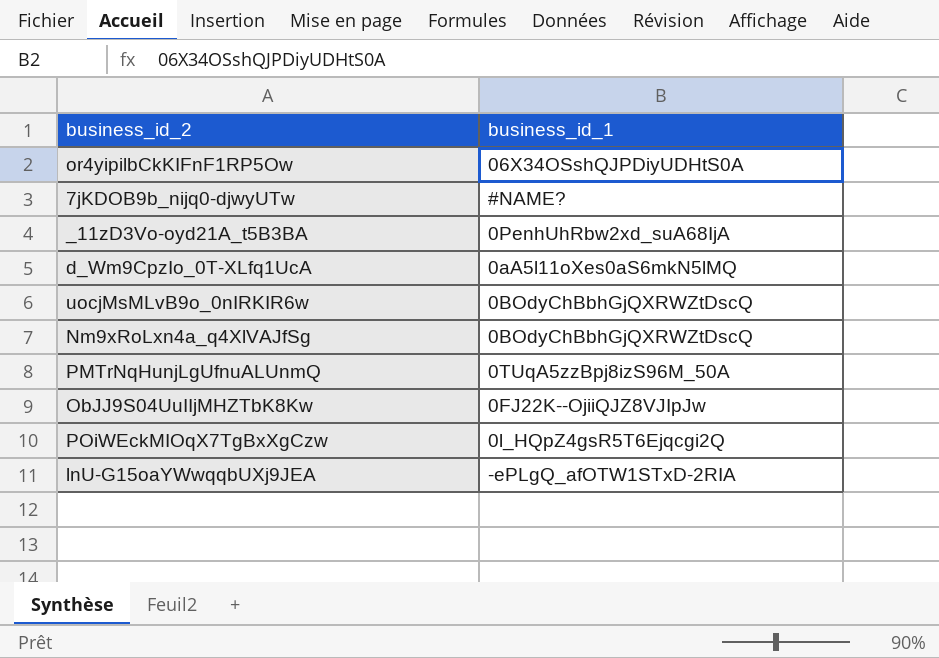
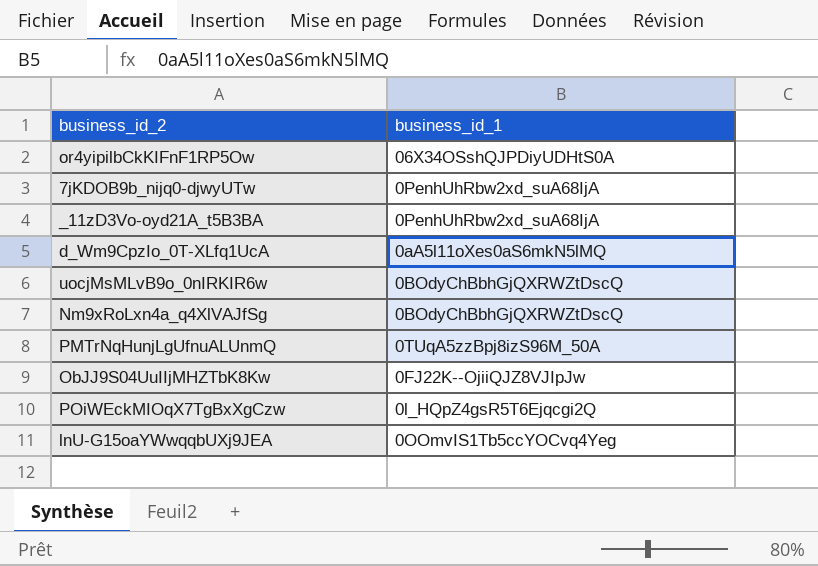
7jKDOB9b_nijq0-djwyUTw | business_id_1: #NAME? -> 0PenhUhRbw2xd_suA68IjA
lnU-G15oaYWwqqbUXj9JEA | business_id_1: -ePLgQ_afOTW1STxD-2RIA -> 0OOmvIS1Tb5ccYOCvq4Yeg

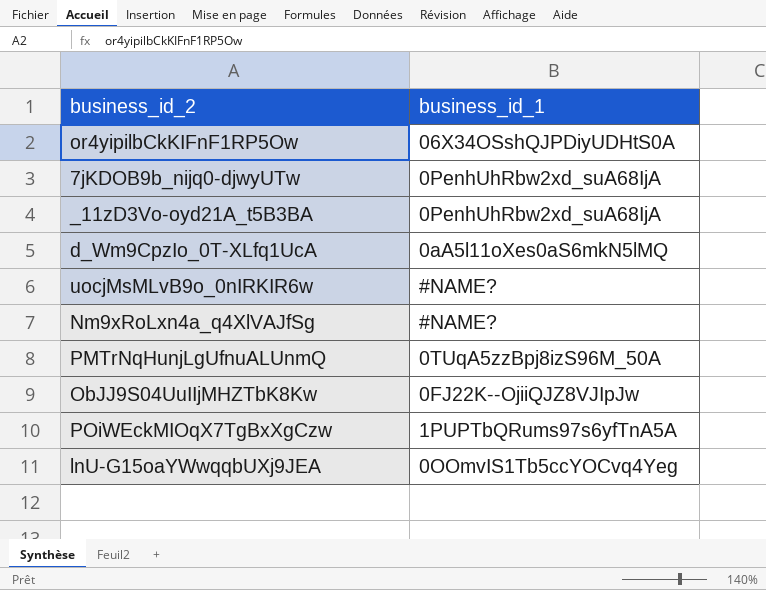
uocjMsMLvB9o_0nIRKIR6w | business_id_1: 0BOdyChBbhGjQXRWZtDscQ -> #NAME?
Nm9xRoLxn4a_q4XlVAJfSg | business_id_1: 0BOdyChBbhGjQXRWZtDscQ -> #NAME?
POiWEckMIOqX7TgBxXgCzw | business_id_1: 0l_HQpZ4gsR5T6Ejqcgi2Q -> 1PUPTbQRums97s6yfTnA5A

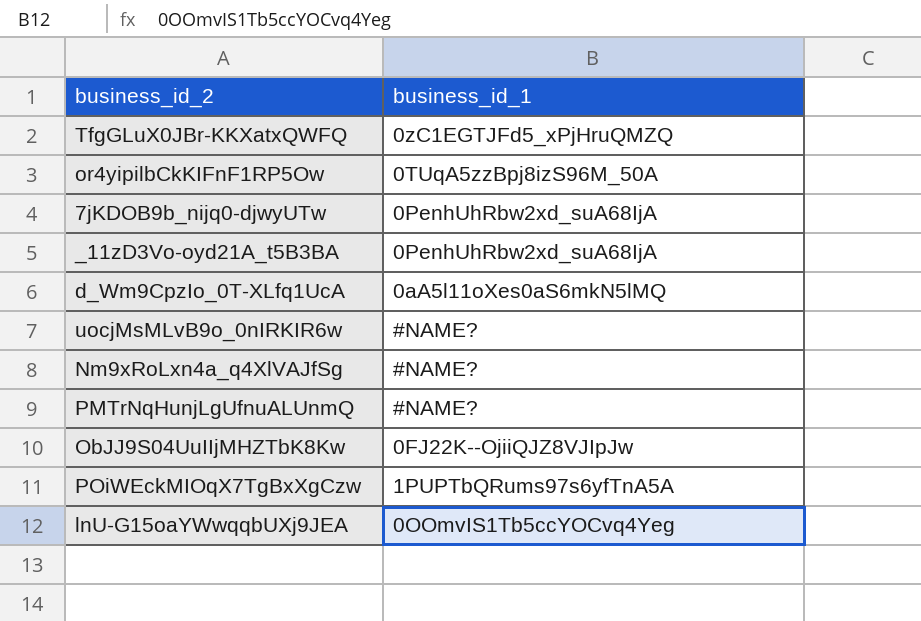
row TfgGLuX0JBr-KKXatxQWFQ: none -> 0zC1EGTJFd5_xPjHruQMZQ
or4yipilbCkKIFnF1RP5Ow | business_id_1: 06X34OSshQJPDiyUDHtS0A -> 0TUqA5zzBpj8izS96M_50A
PMTrNqHunjLgUfnuALUnmQ | business_id_1: 0TUqA5zzBpj8izS96M_50A -> #NAME?

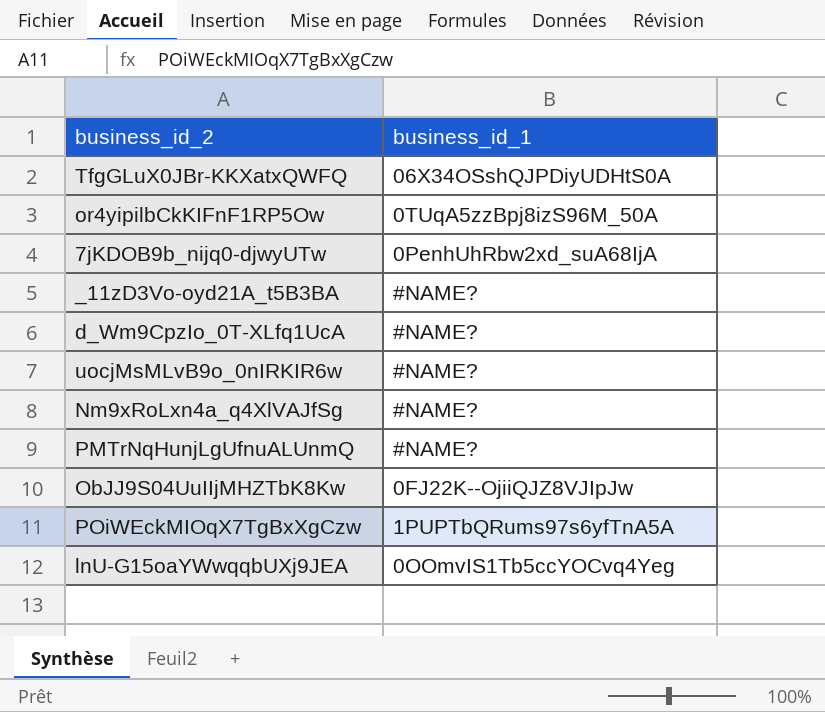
TfgGLuX0JBr-KKXatxQWFQ | business_id_1: 0zC1EGTJFd5_xPjHruQMZQ -> 06X34OSshQJPDiyUDHtS0A
_11zD3Vo-oyd21A_t5B3BA | business_id_1: 0PenhUhRbw2xd_suA68IjA -> #NAME?
d_Wm9CpzIo_0T-XLfq1UcA | business_id_1: 0aA5l11oXes0aS6mkN5lMQ -> #NAME?

